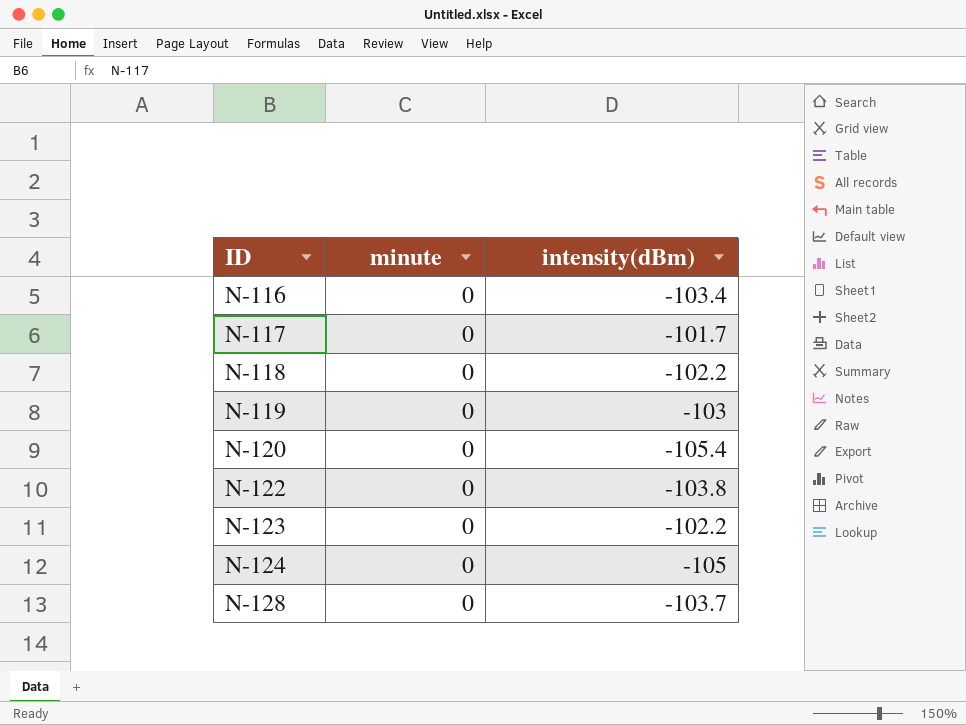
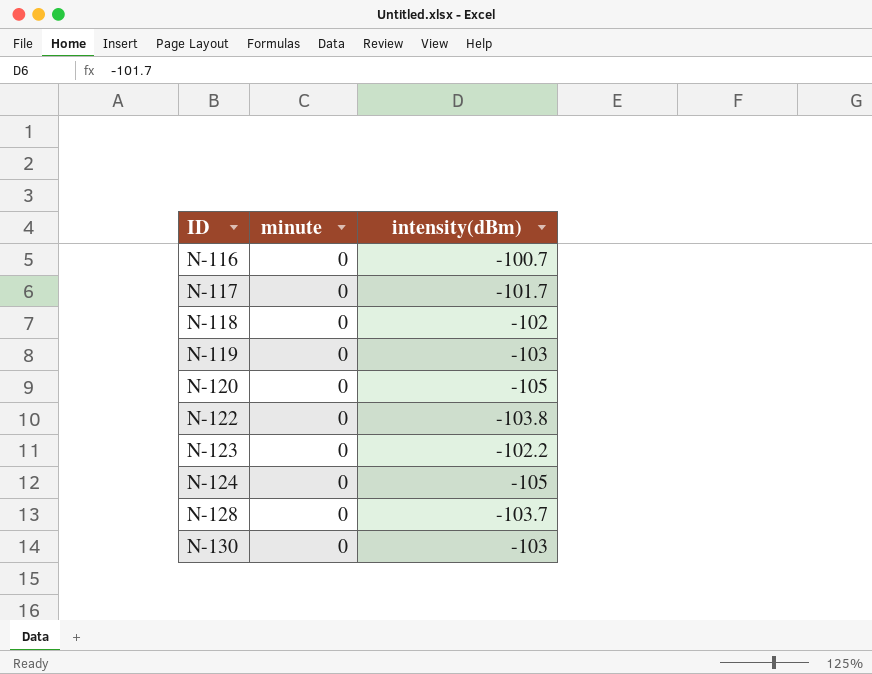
N-116 | intensity(dBm): -103.4 -> -100.7
N-118 | intensity(dBm): -102.2 -> -102
N-120 | intensity(dBm): -105.4 -> -105
row N-130: none -> 0 | -103

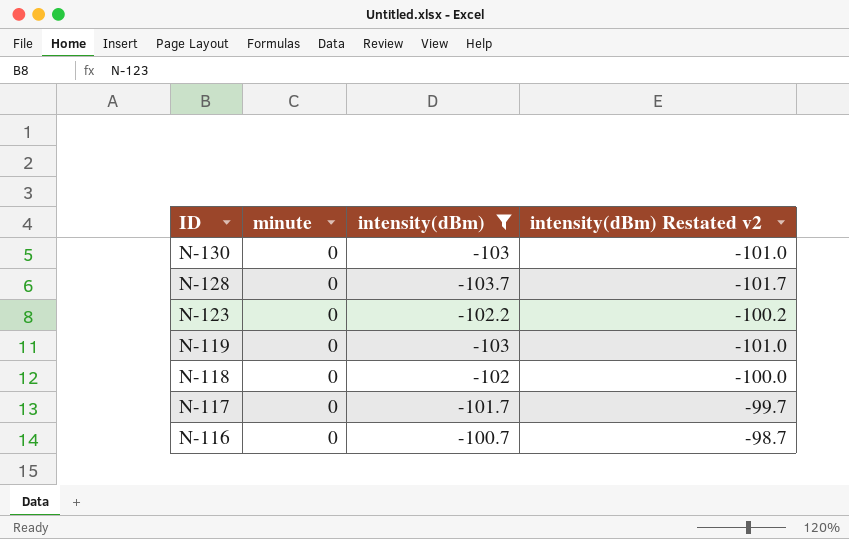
filter: none -> intensity(dBm) >= -103.7
row order: ID ascending -> ID descending
column intensity(dBm) Restated v2 | formula: none -> [intensity(dBm)] + 2

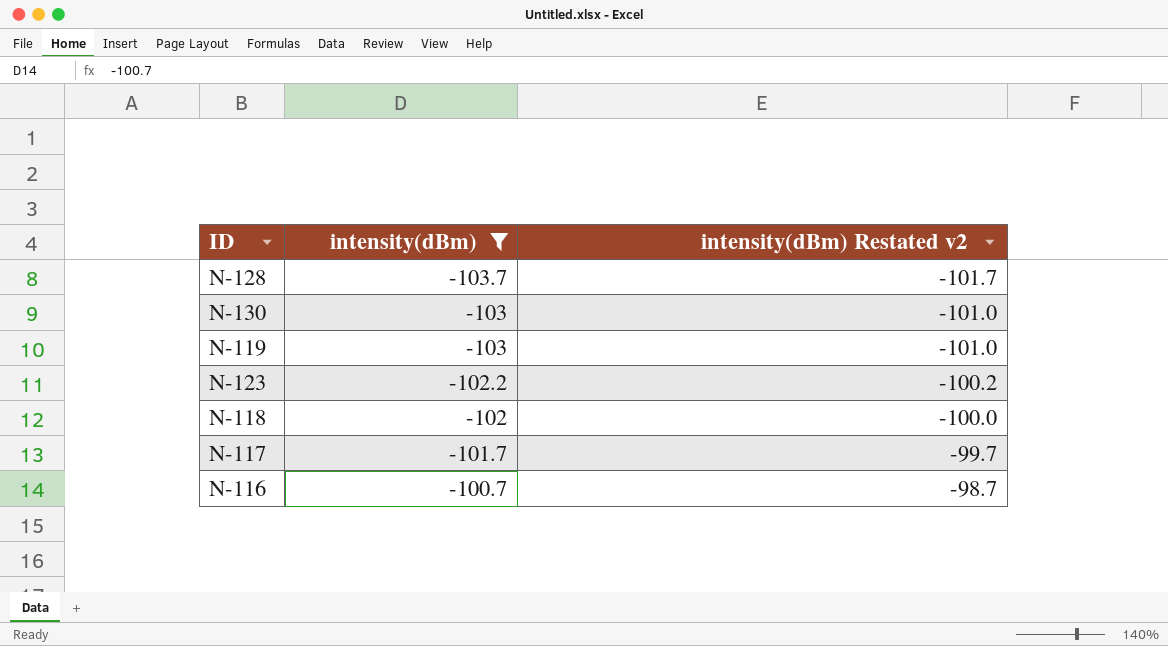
row order: ID descending -> intensity(dBm) ascending
column minute | position: 2 -> none

